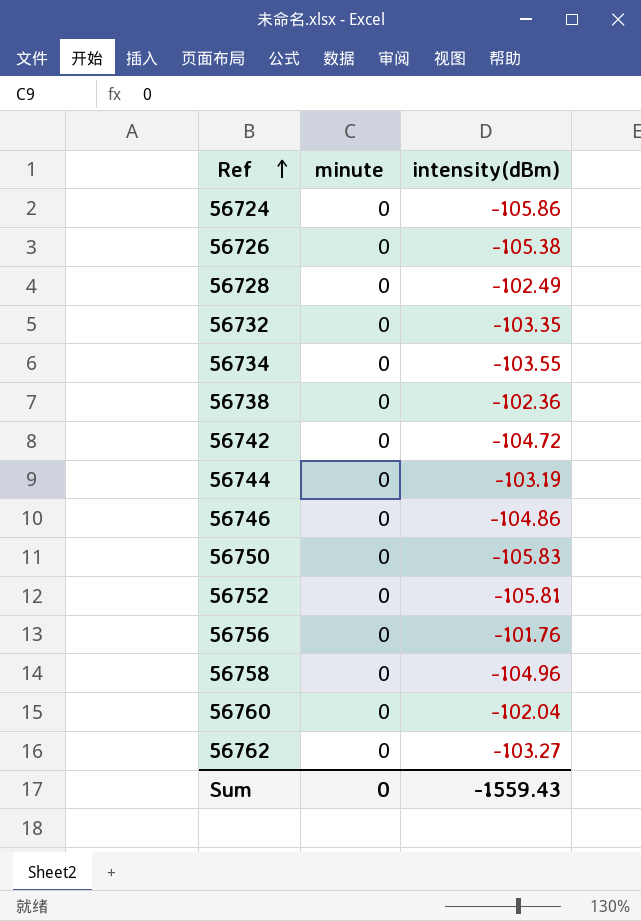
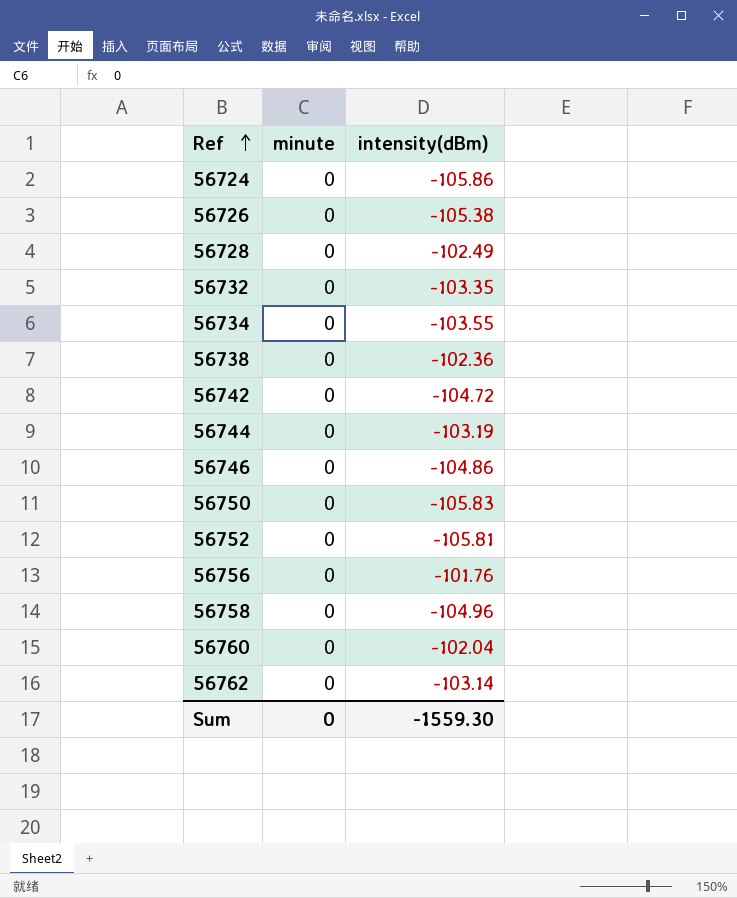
56762 | intensity(dBm): -103.27 -> -103.14
Sum | intensity(dBm): -1559.43 -> -1559.30

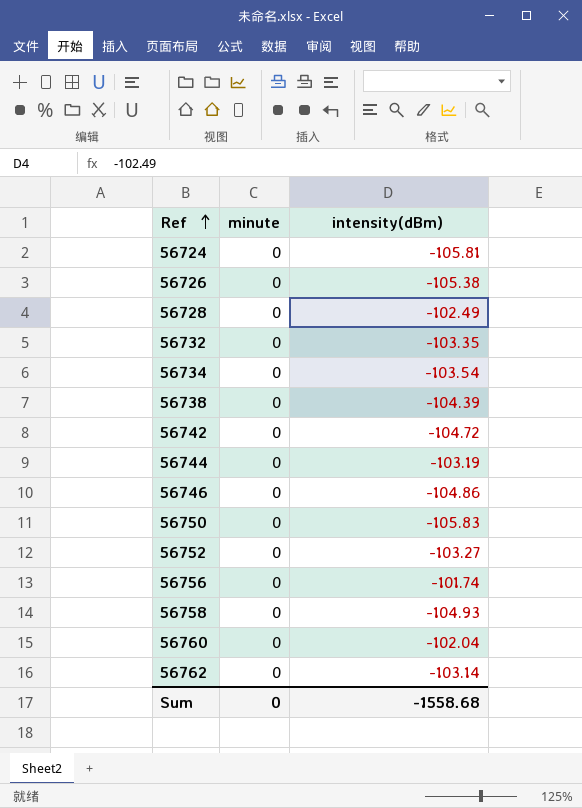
56724 | intensity(dBm): -105.86 -> -105.81
56734 | intensity(dBm): -103.55 -> -103.54
56738 | intensity(dBm): -102.36 -> -104.39
56752 | intensity(dBm): -105.81 -> -103.27
56756 | intensity(dBm): -101.76 -> -101.74
56758 | intensity(dBm): -104.96 -> -104.93
Sum | intensity(dBm): -1559.30 -> -1558.68

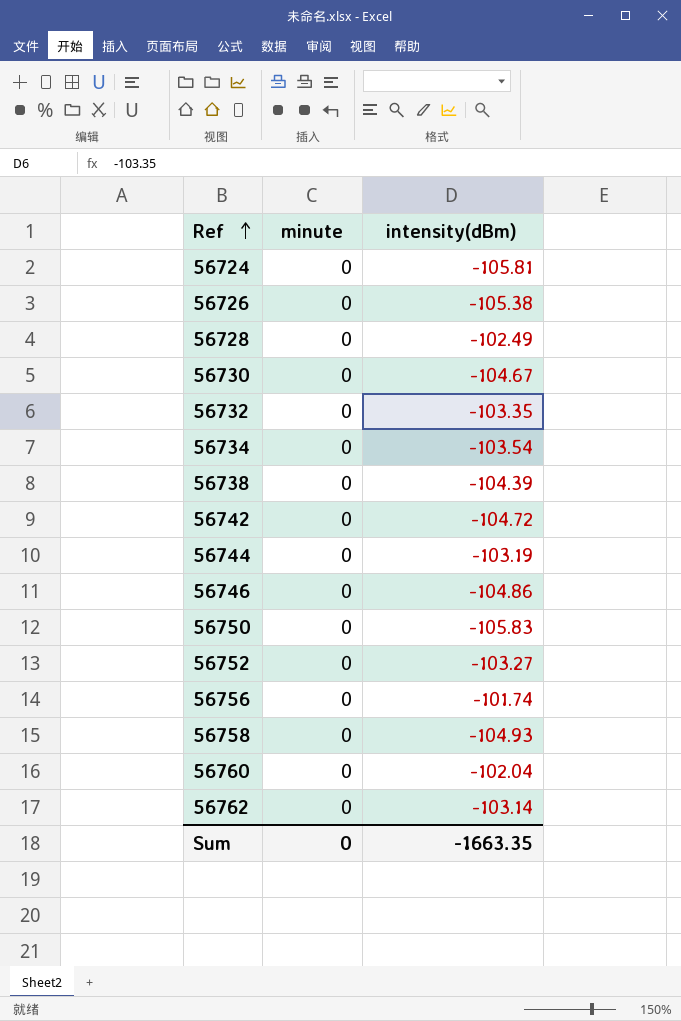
row 56730: none -> 0 | -104.67
Sum | intensity(dBm): -1558.68 -> -1663.35

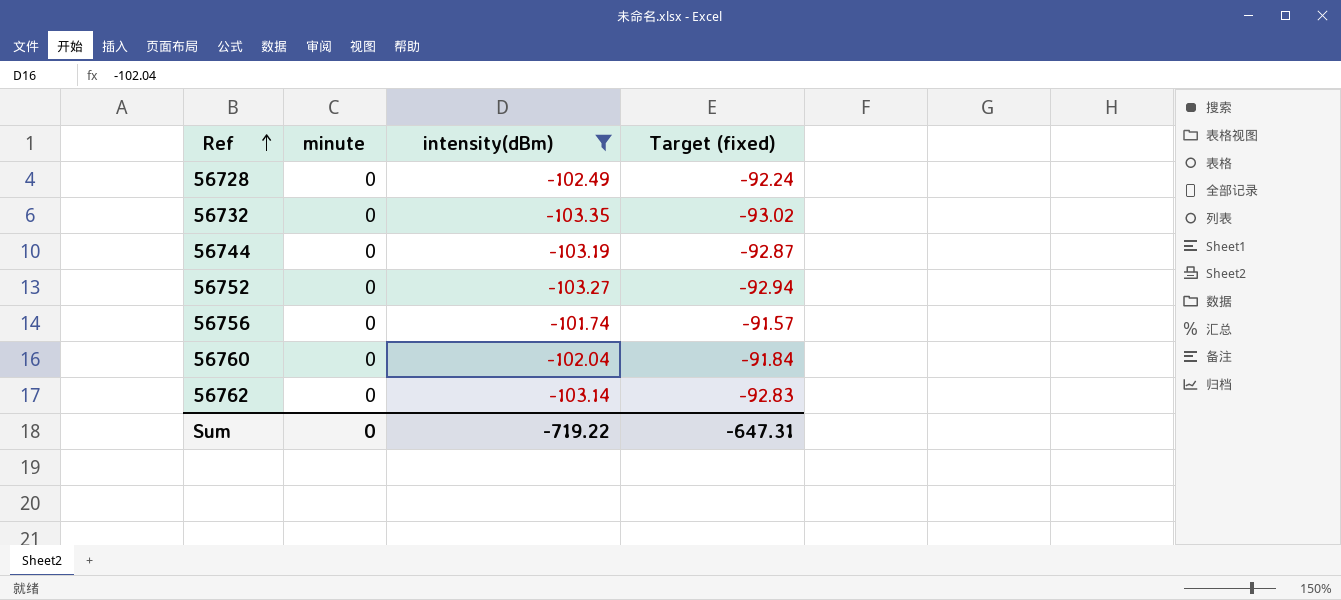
filter: none -> intensity(dBm) >= -103.35
column Target (fixed) | formula: none -> [intensity(dBm)] * 0.9
Sum | intensity(dBm): -1663.35 -> -719.22

